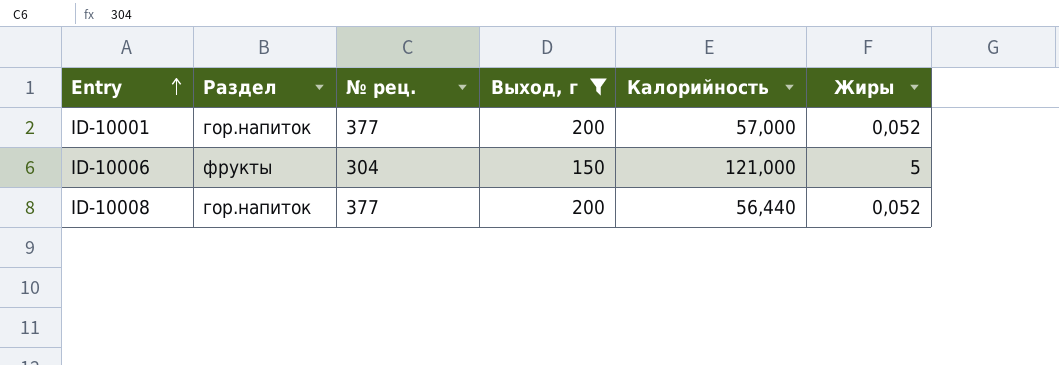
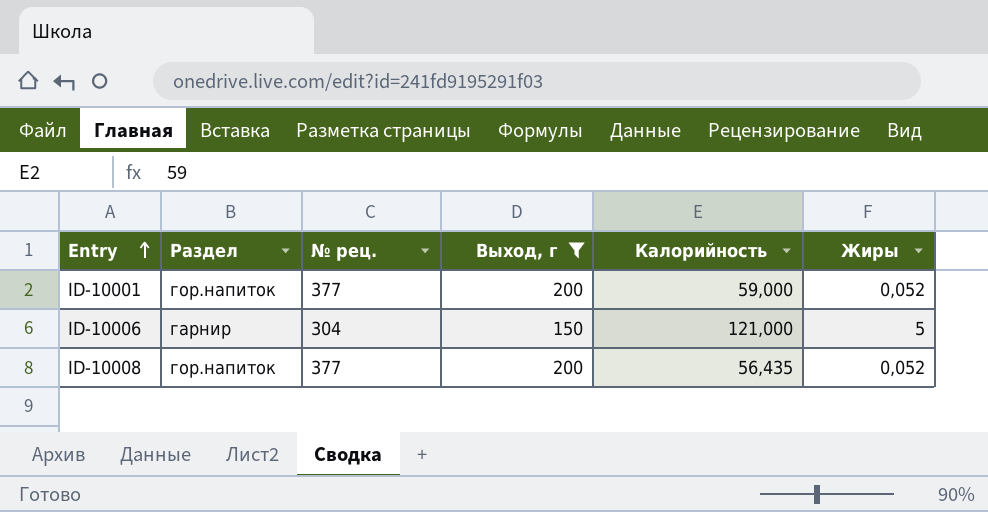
ID-10001 | Калорийность: 57,000 -> 59,000
ID-10006 | Раздел: фрукты -> гарнир
ID-10008 | Калорийность: 56,440 -> 56,435

